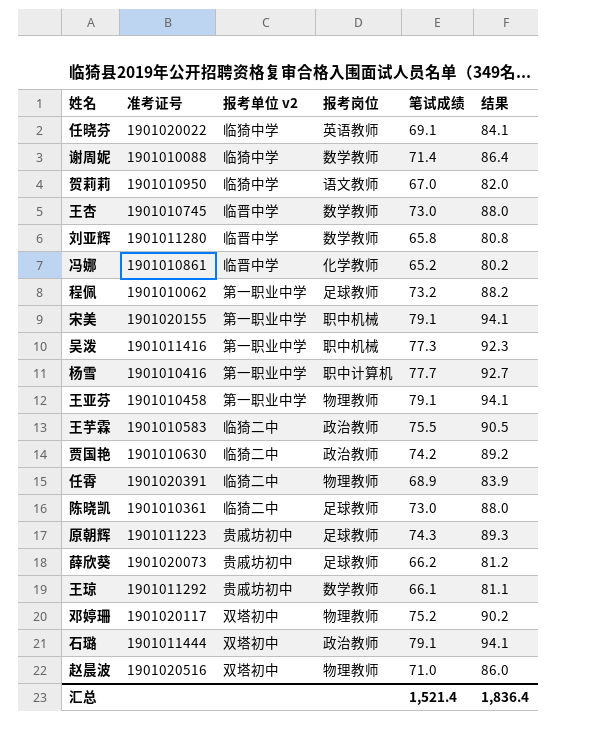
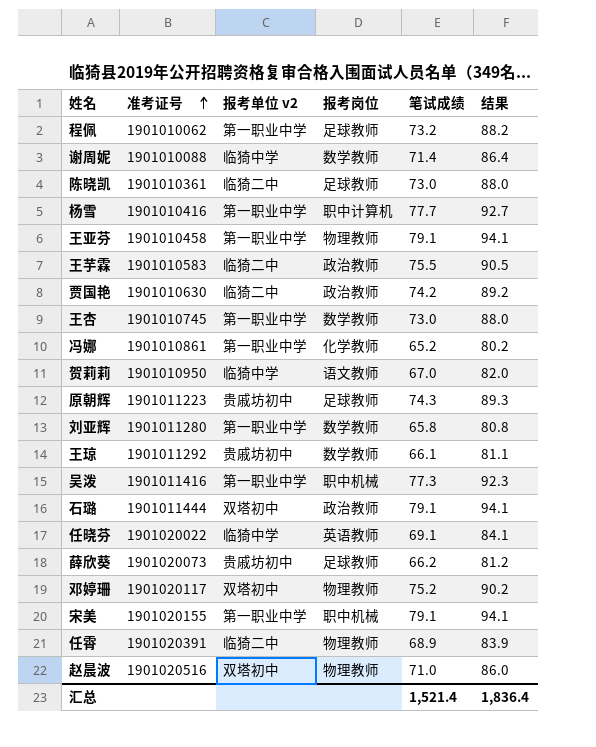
row order: none -> 准考证号 ascending
王杏 | 报考单位 v2: 临晋中学 -> 第一职业中学
冯娜 | 报考单位 v2: 临晋中学 -> 第一职业中学
刘亚辉 | 报考单位 v2: 临晋中学 -> 第一职业中学

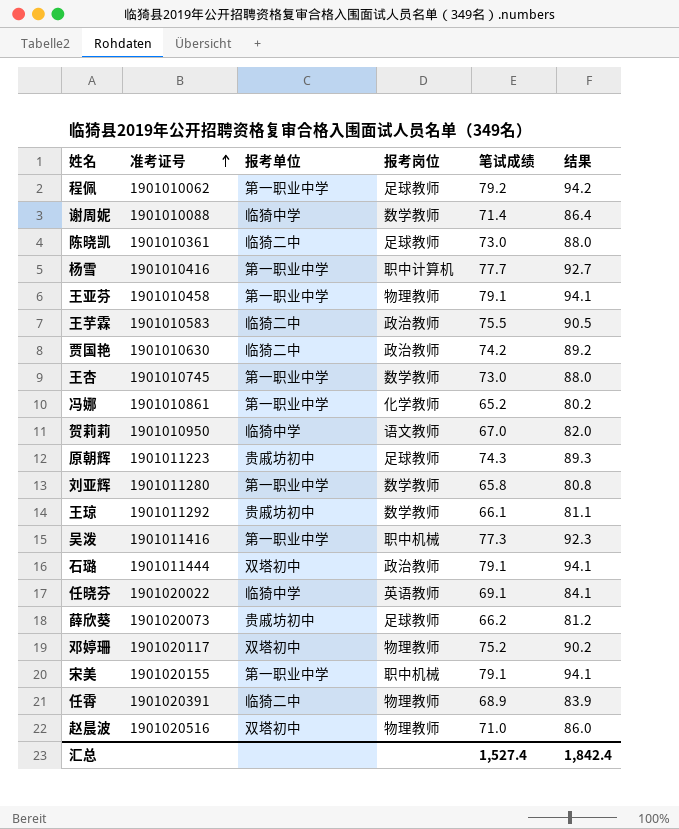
column name: 报考单位 v2 -> 报考单位
程佩 | 笔试成绩: 73.2 -> 79.2
程佩 | 结果: 88.2 -> 94.2
汇总 | 笔试成绩: 1,521.4 -> 1,527.4
汇总 | 结果: 1,836.4 -> 1,842.4

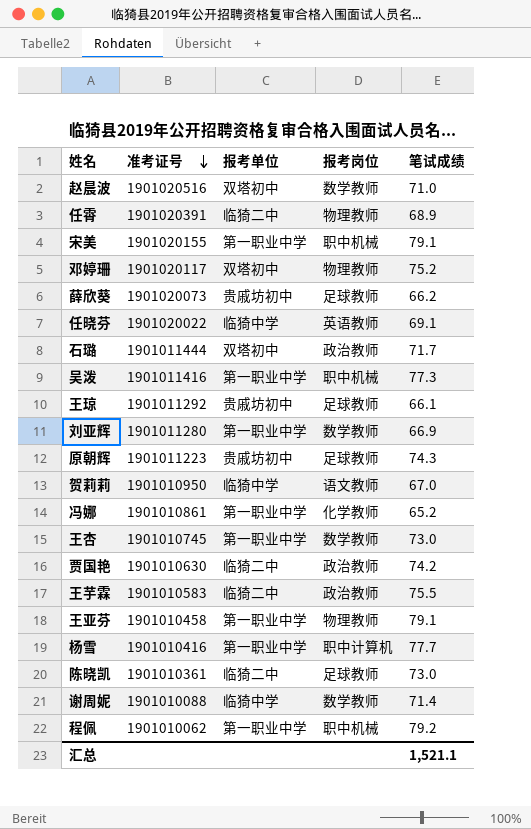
row order: 准考证号 ascending -> 准考证号 descending
column 结果 | formula: [笔试成绩] + 15 -> none
赵晨波 | 报考岗位: 物理教师 -> 数学教师
石璐 | 笔试成绩: 79.1 -> 71.7
王琼 | 报考岗位: 数学教师 -> 足球教师
刘亚辉 | 笔试成绩: 65.8 -> 66.9
程佩 | 报考岗位: 足球教师 -> 职中机械
汇总 | 笔试成绩: 1,527.4 -> 1,521.1

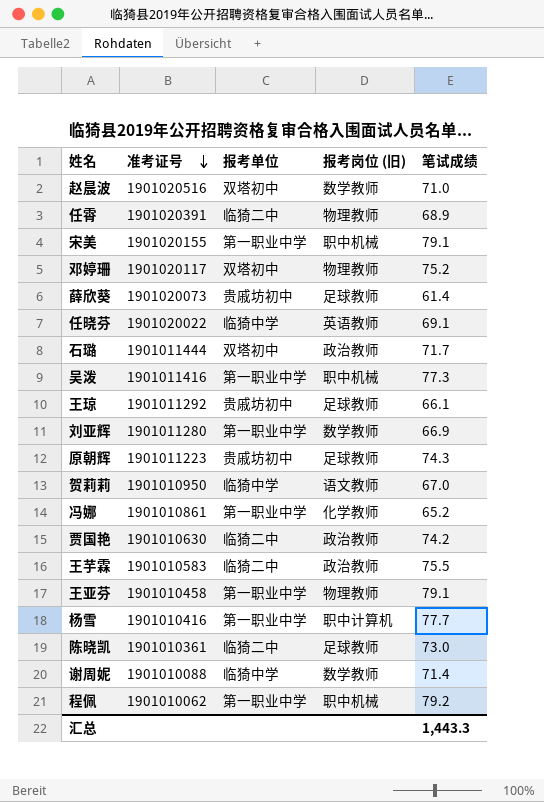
column name: 报考岗位 -> 报考岗位 (旧)
row 王杏: 1901010745 | 第一职业中学 | 数学教师 | 73.0 -> none
薛欣葵 | 笔试成绩: 66.2 -> 61.4
汇总 | 笔试成绩: 1,521.1 -> 1,443.3

